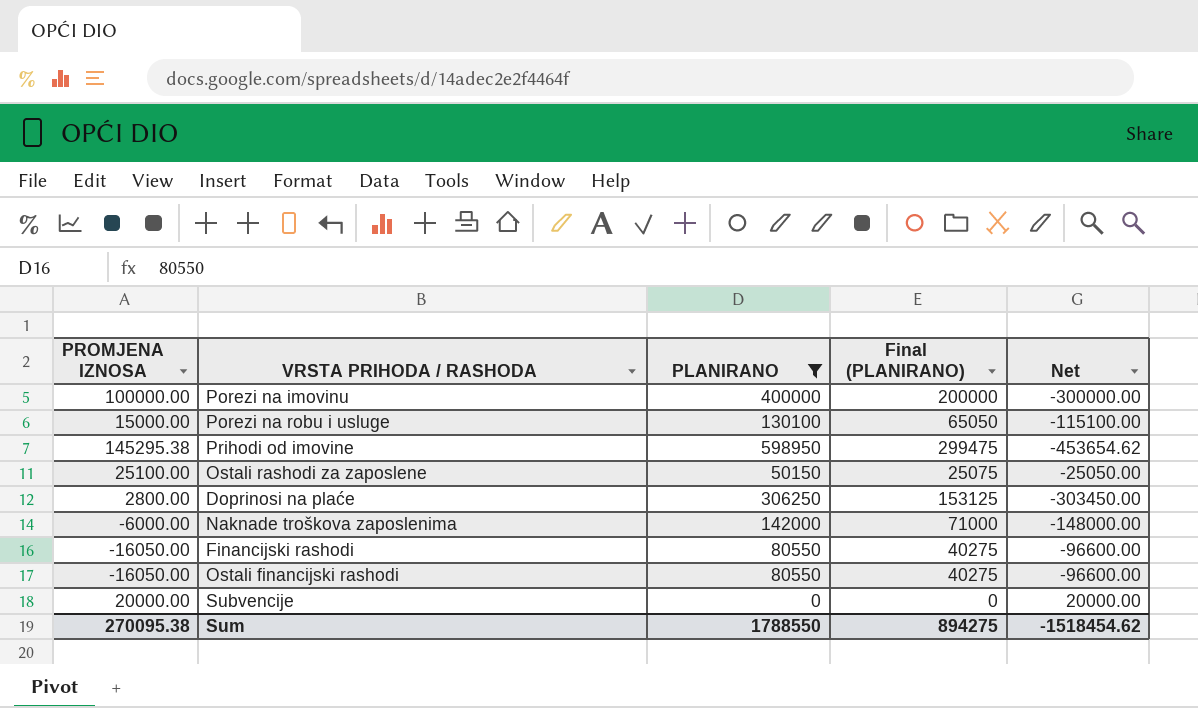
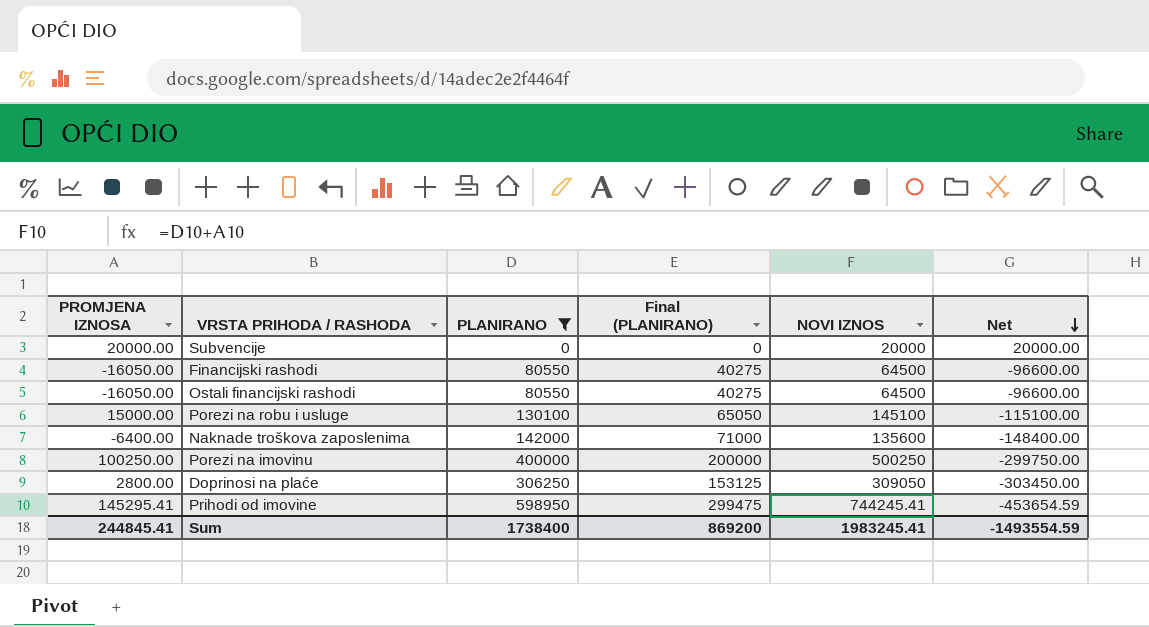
row order: none -> Net descending
column NOVI IZNOS | formula: none -> [PROMJENA IZNOSA] + [PLANIRANO]
row Ostali rashodi za zaposlene: 25100.00 | 50150 | 25075 | -25050.00 -> none
Naknade troškova zaposlenima | PROMJENA IZNOSA: -6000.00 -> -6400.00
Naknade troškova zaposlenima | Net: -148000.00 -> -148400.00
Porezi na imovinu | PROMJENA IZNOSA: 100000.00 -> 100250.00
Porezi na imovinu | Net: -300000.00 -> -299750.00
Prihodi od imovine | PROMJENA IZNOSA: 145295.38 -> 145295.41
Prihodi od imovine | Net: -453654.62 -> -453654.59
Sum | PROMJENA IZNOSA: 270095.38 -> 244845.41
Sum | PLANIRANO: 1788550 -> 1738400
Sum | Final (PLANIRANO): 894275 -> 869200
Sum | Net: -1518454.62 -> -1493554.59

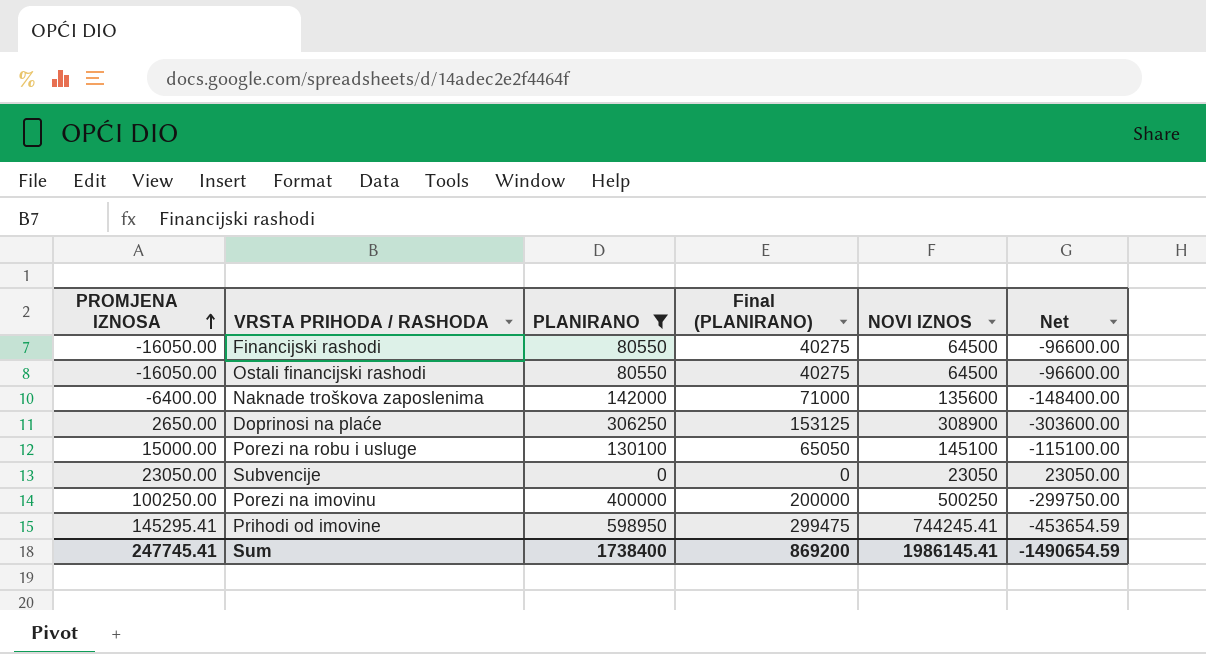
row order: Net descending -> PROMJENA IZNOSA ascending
Doprinosi na plaće | PROMJENA IZNOSA: 2800.00 -> 2650.00
Doprinosi na plaće | NOVI IZNOS: 309050 -> 308900
Doprinosi na plaće | Net: -303450.00 -> -303600.00
Subvencije | PROMJENA IZNOSA: 20000.00 -> 23050.00
Subvencije | NOVI IZNOS: 20000 -> 23050
Subvencije | Net: 20000.00 -> 23050.00
Sum | PROMJENA IZNOSA: 244845.41 -> 247745.41
Sum | NOVI IZNOS: 1983245.41 -> 1986145.41
Sum | Net: -1493554.59 -> -1490654.59

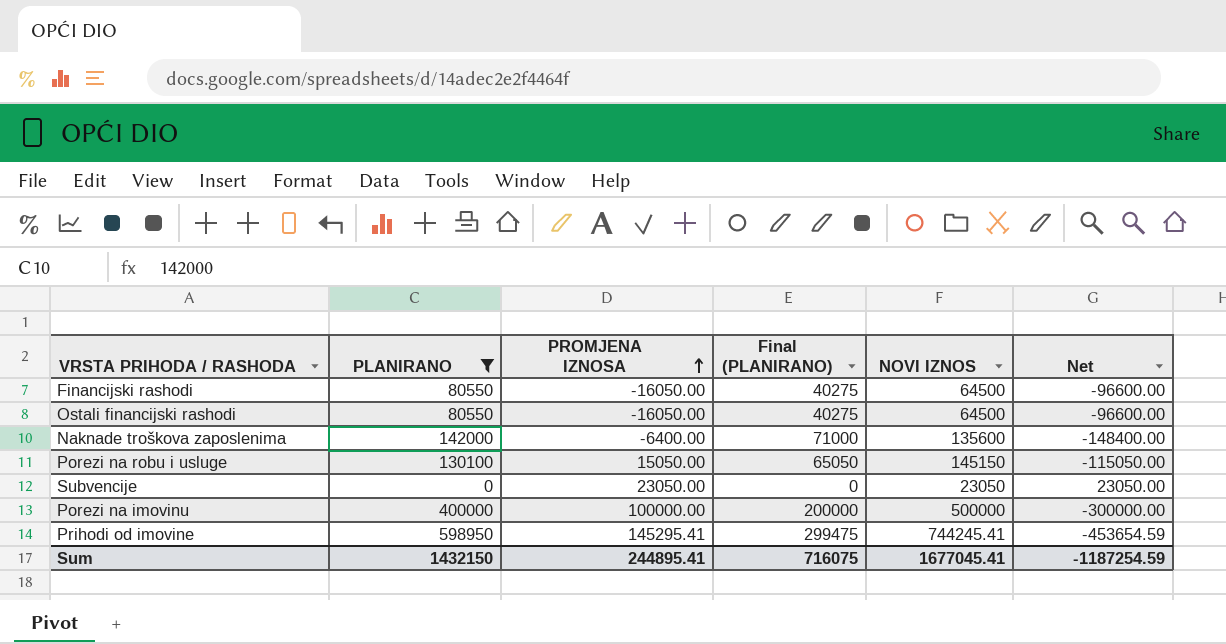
column PROMJENA IZNOSA | position: 1 -> 3
row Doprinosi na plaće: 2650.00 | 306250 | 153125 | 308900 | -303600.00 -> none
Porezi na robu i usluge | PROMJENA IZNOSA: 15000.00 -> 15050.00
Porezi na robu i usluge | NOVI IZNOS: 145100 -> 145150
Porezi na robu i usluge | Net: -115100.00 -> -115050.00
Porezi na imovinu | PROMJENA IZNOSA: 100250.00 -> 100000.00
Porezi na imovinu | NOVI IZNOS: 500250 -> 500000
Porezi na imovinu | Net: -299750.00 -> -300000.00
Sum | PLANIRANO: 1738400 -> 1432150
Sum | PROMJENA IZNOSA: 247745.41 -> 244895.41
Sum | Final (PLANIRANO): 869200 -> 716075
Sum | NOVI IZNOS: 1986145.41 -> 1677045.41
Sum | Net: -1490654.59 -> -1187254.59

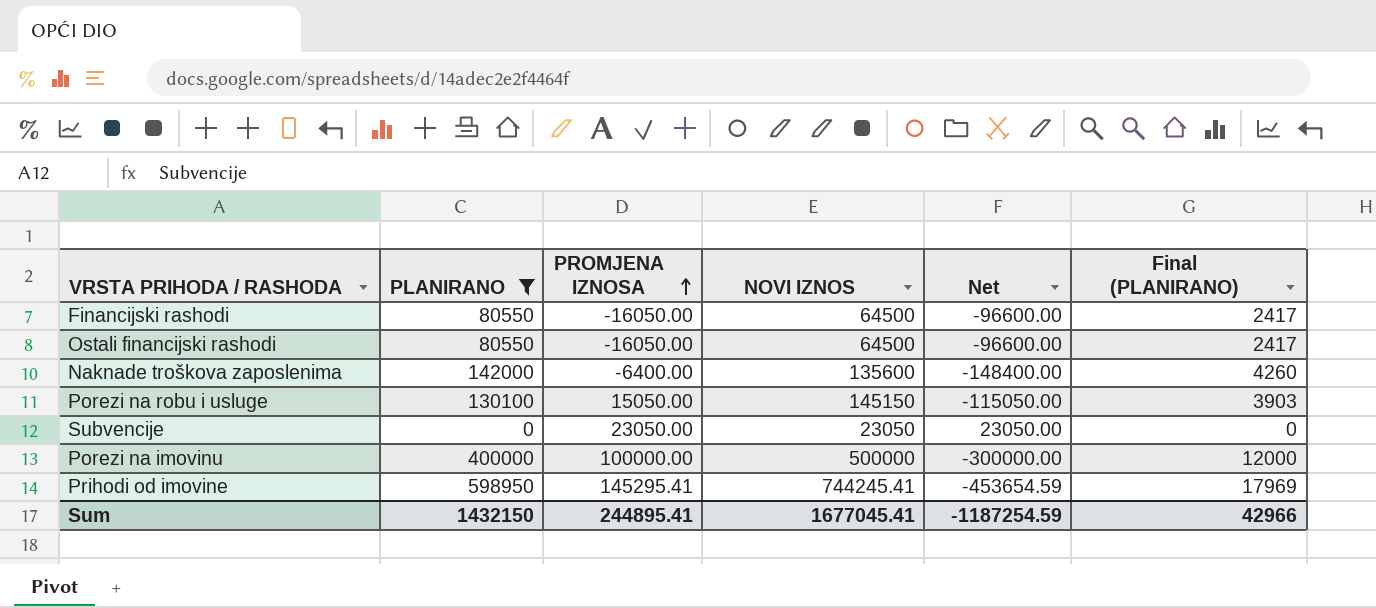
column Final (PLANIRANO) | formula: [PLANIRANO] * 0.5 -> [PLANIRANO] * 0.03
column Final (PLANIRANO) | position: 4 -> 6
Sum | Final (PLANIRANO): 716075 -> 42966

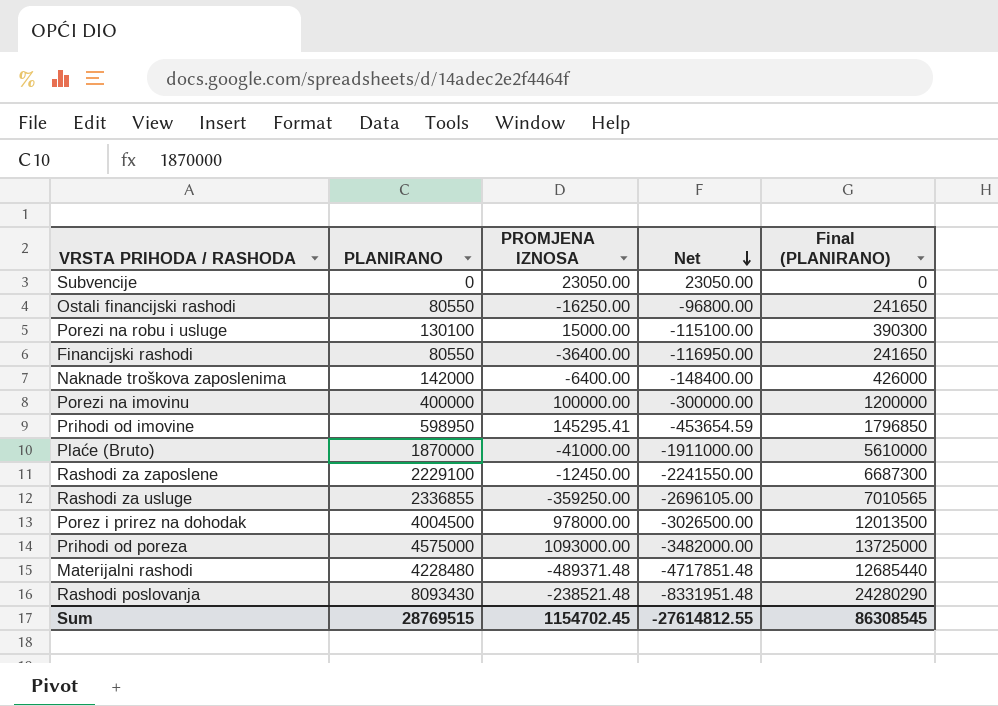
filter: PLANIRANO <= 598950 -> none
row order: PROMJENA IZNOSA ascending -> Net descending
column NOVI IZNOS | formula: [PLANIRANO] + [PROMJENA IZNOSA] -> none
column Final (PLANIRANO) | formula: [PLANIRANO] * 0.03 -> [PLANIRANO] * 3
Ostali financijski rashodi | PROMJENA IZNOSA: -16050.00 -> -16250.00
Ostali financijski rashodi | Net: -96600.00 -> -96800.00
Porezi na robu i usluge | PROMJENA IZNOSA: 15050.00 -> 15000.00
Porezi na robu i usluge | Net: -115050.00 -> -115100.00
Financijski rashodi | PROMJENA IZNOSA: -16050.00 -> -36400.00
Financijski rashodi | Net: -96600.00 -> -116950.00
Sum | PLANIRANO: 1432150 -> 28769515
Sum | PROMJENA IZNOSA: 244895.41 -> 1154702.45
Sum | Net: -1187254.59 -> -27614812.55
Sum | Final (PLANIRANO): 42966 -> 86308545

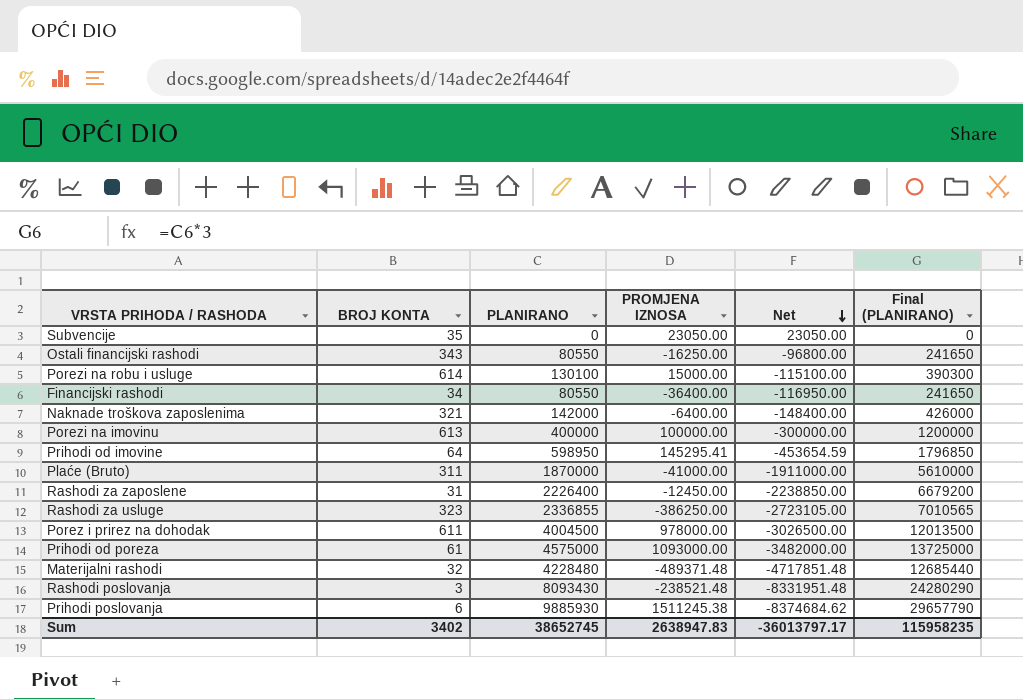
column BROJ KONTA | position: none -> 2
Rashodi za zaposlene | PLANIRANO: 2229100 -> 2226400
Rashodi za zaposlene | Net: -2241550.00 -> -2238850.00
Rashodi za zaposlene | Final (PLANIRANO): 6687300 -> 6679200
Rashodi za usluge | PROMJENA IZNOSA: -359250.00 -> -386250.00
Rashodi za usluge | Net: -2696105.00 -> -2723105.00
row Prihodi poslovanja: none -> 6 | 9885930 | 1511245.38 | -8374684.62 | 29657790
Sum | PLANIRANO: 28769515 -> 38652745
Sum | PROMJENA IZNOSA: 1154702.45 -> 2638947.83
Sum | Net: -27614812.55 -> -36013797.17
Sum | Final (PLANIRANO): 86308545 -> 115958235

